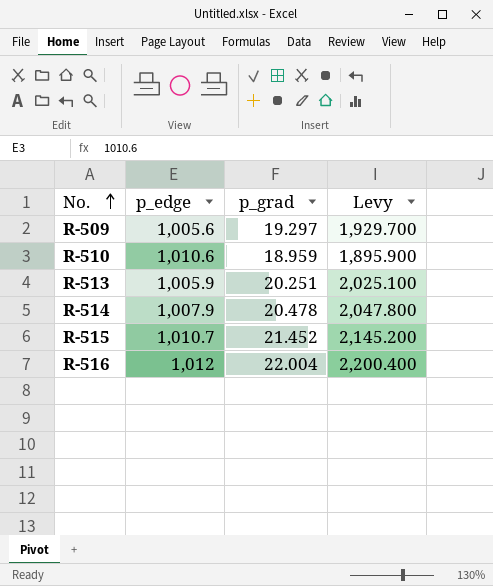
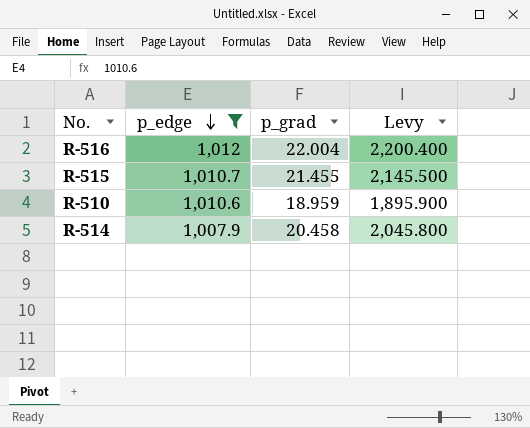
filter: none -> p_edge >= 1,007.9
row order: No. ascending -> p_edge descending
R-515 | p_grad: 21.452 -> 21.455
R-515 | Levy: 2,145.200 -> 2,145.500
R-514 | p_grad: 20.478 -> 20.458
R-514 | Levy: 2,047.800 -> 2,045.800

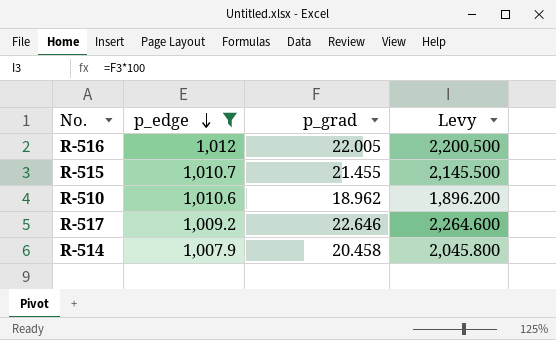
R-516 | p_grad: 22.004 -> 22.005
R-516 | Levy: 2,200.400 -> 2,200.500
R-510 | p_grad: 18.959 -> 18.962
R-510 | Levy: 1,895.900 -> 1,896.200
row R-517: none -> 1,009.2 | 22.646 | 2,264.600

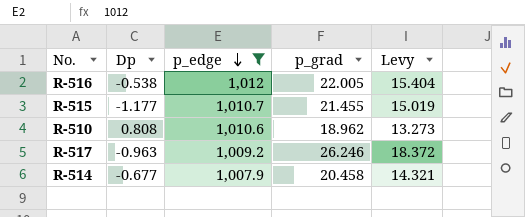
column Dp | position: none -> 2
column Levy | formula: [p_grad] * 100 -> [p_grad] * 0.7
R-517 | p_grad: 22.646 -> 26.246

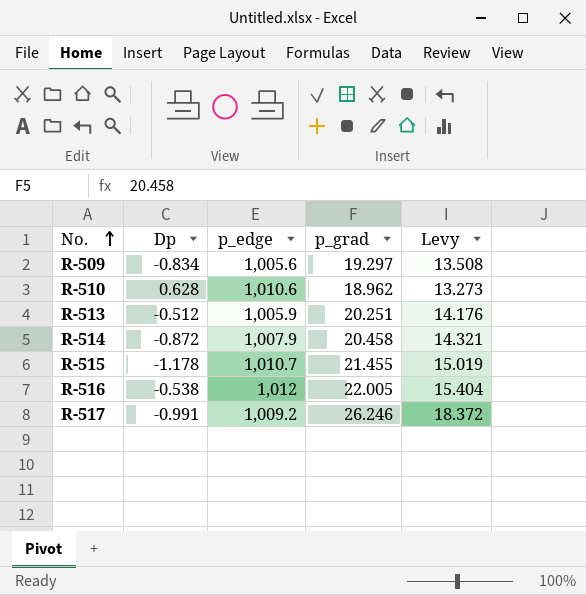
filter: p_edge >= 1,007.9 -> none
row order: p_edge descending -> No. ascending
R-510 | Dp: 0.808 -> 0.628
R-514 | Dp: -0.677 -> -0.872
R-515 | Dp: -1.177 -> -1.178
R-517 | Dp: -0.963 -> -0.991

